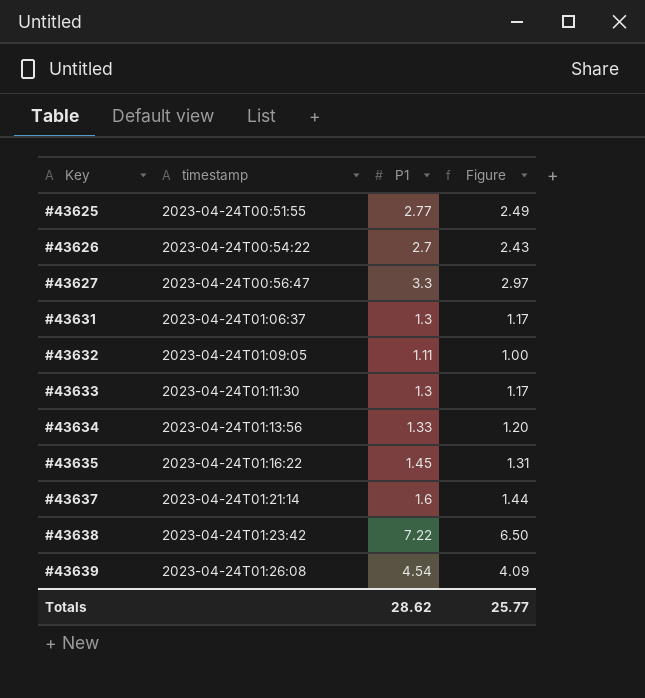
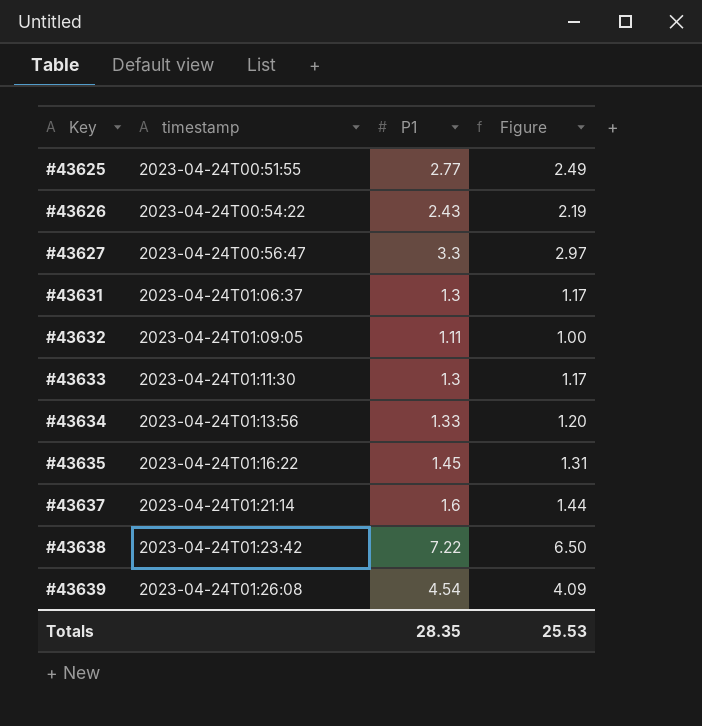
#43626 | P1: 2.7 -> 2.43
#43626 | Figure: 2.43 -> 2.19
Totals | P1: 28.62 -> 28.35
Totals | Figure: 25.77 -> 25.53

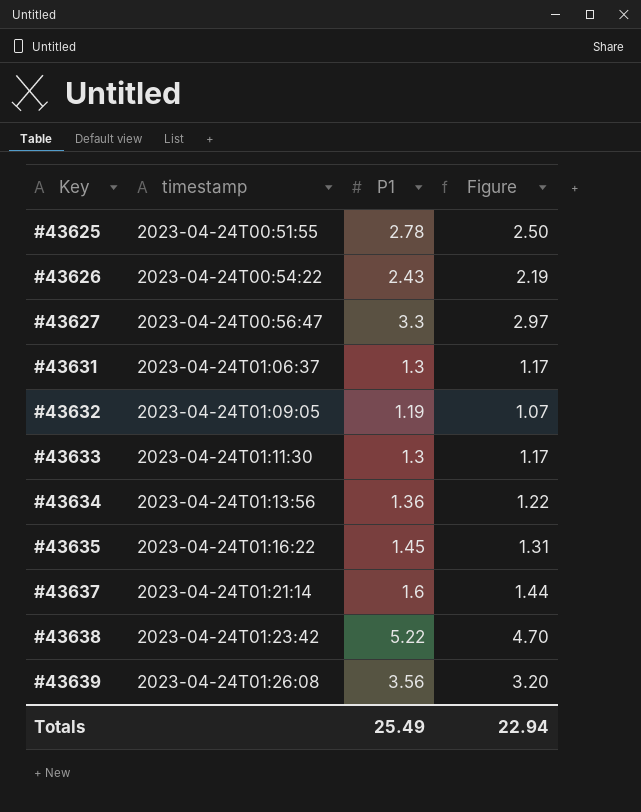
#43625 | P1: 2.77 -> 2.78
#43625 | Figure: 2.49 -> 2.50
#43632 | P1: 1.11 -> 1.19
#43632 | Figure: 1.00 -> 1.07
#43634 | P1: 1.33 -> 1.36
#43634 | Figure: 1.20 -> 1.22
#43638 | P1: 7.22 -> 5.22
#43638 | Figure: 6.50 -> 4.70
#43639 | P1: 4.54 -> 3.56
#43639 | Figure: 4.09 -> 3.20
Totals | P1: 28.35 -> 25.49
Totals | Figure: 25.53 -> 22.94

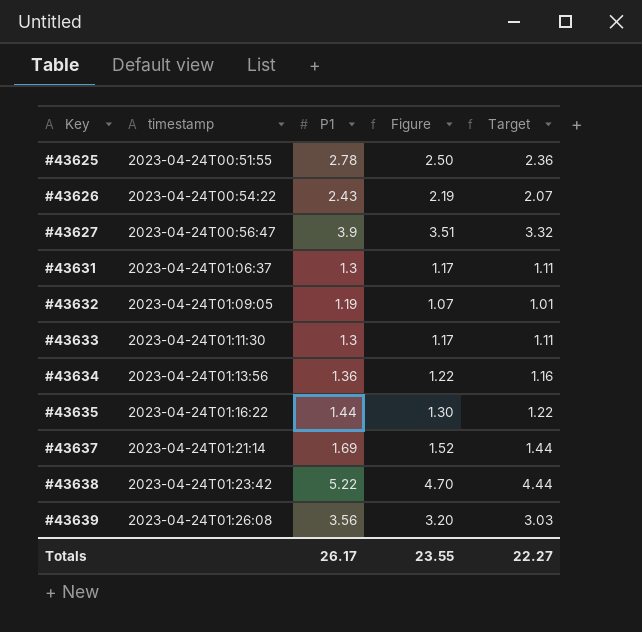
column Target | formula: none -> [P1] * 0.85
#43627 | P1: 3.3 -> 3.9
#43627 | Figure: 2.97 -> 3.51
#43635 | P1: 1.45 -> 1.44
#43635 | Figure: 1.31 -> 1.30
#43637 | P1: 1.6 -> 1.69
#43637 | Figure: 1.44 -> 1.52
Totals | P1: 25.49 -> 26.17
Totals | Figure: 22.94 -> 23.55

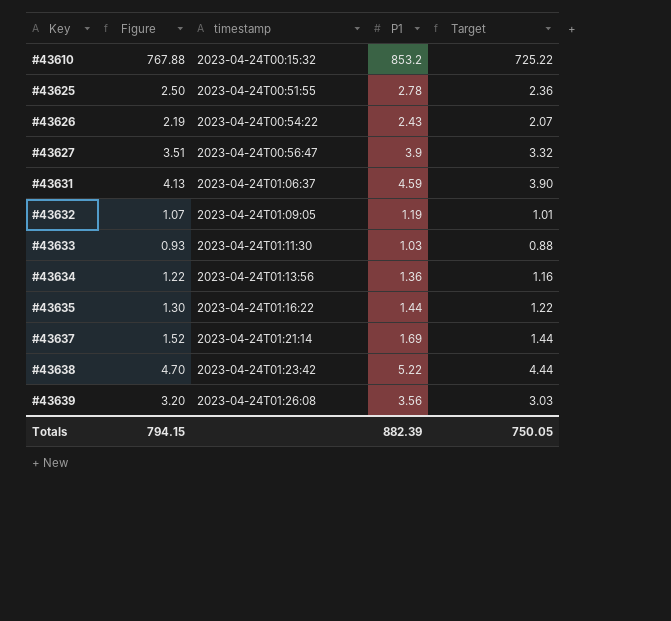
column Figure | position: 4 -> 2
row #43610: none -> 767.88 | 2023-04-24T00:15:32 | 853.2 | 725.22
#43631 | Figure: 1.17 -> 4.13
#43631 | P1: 1.3 -> 4.59
#43631 | Target: 1.11 -> 3.90
#43633 | Figure: 1.17 -> 0.93
#43633 | P1: 1.3 -> 1.03
#43633 | Target: 1.11 -> 0.88
Totals | Figure: 23.55 -> 794.15
Totals | P1: 26.17 -> 882.39
Totals | Target: 22.27 -> 750.05

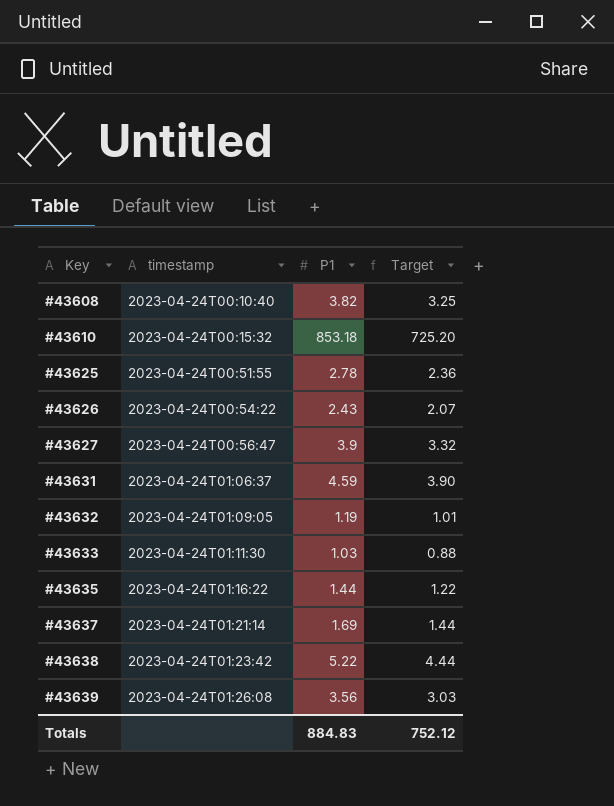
column Figure | formula: [P1] * 0.9 -> none
row #43634: 1.22 | 2023-04-24T01:13:56 | 1.36 | 1.16 -> none
row #43608: none -> 2023-04-24T00:10:40 | 3.82 | 3.25
#43610 | P1: 853.2 -> 853.18
#43610 | Target: 725.22 -> 725.20
Totals | P1: 882.39 -> 884.83
Totals | Target: 750.05 -> 752.12

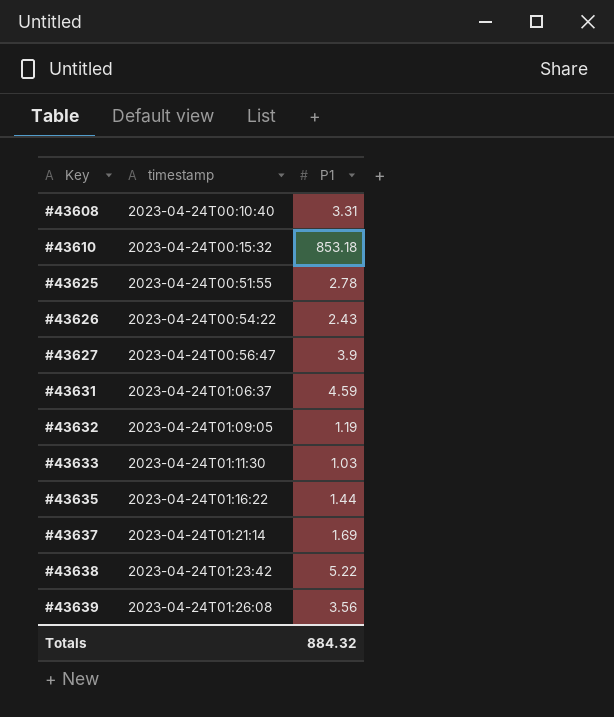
column Target | formula: [P1] * 0.85 -> none
#43608 | P1: 3.82 -> 3.31
Totals | P1: 884.83 -> 884.32

